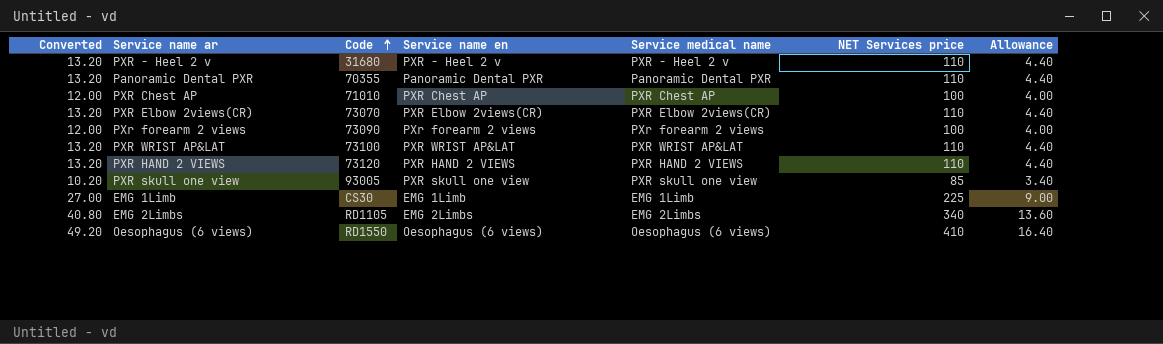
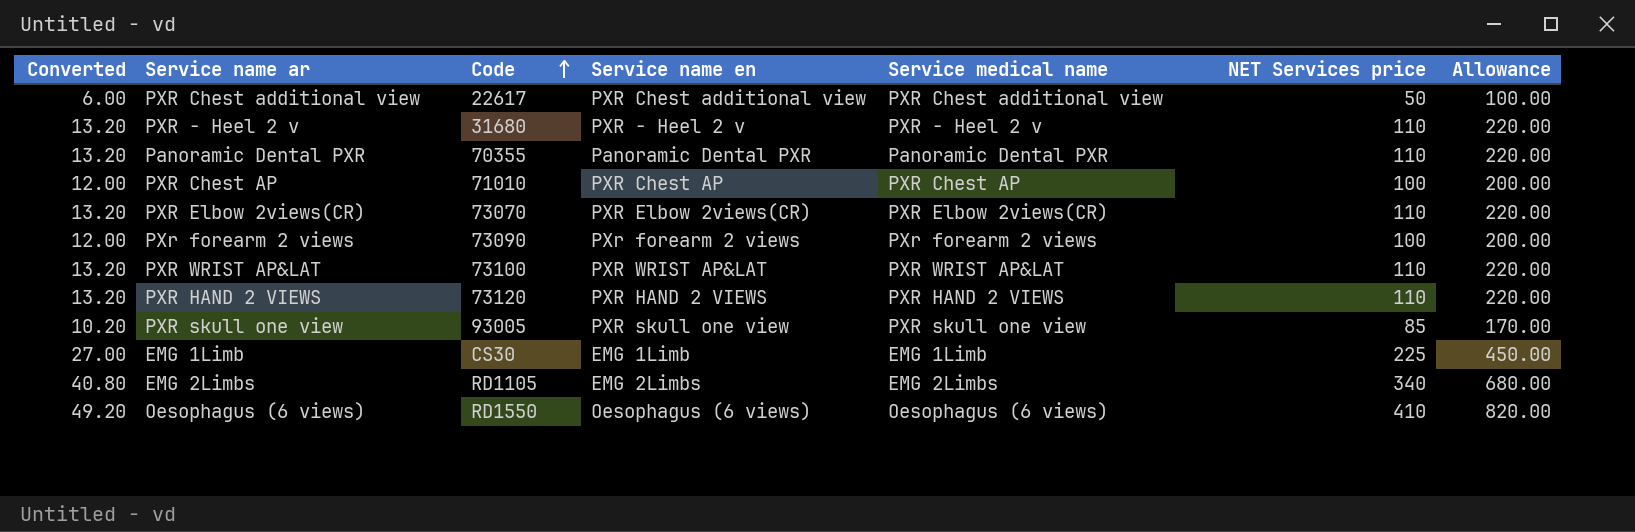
column Allowance | formula: [NET Services price] * 0.04 -> [NET Services price] * 2
row PXR Chest additional view: none -> 6.00 | 22617 | PXR Chest additional view | PXR Chest additional view | 50 | 100.00

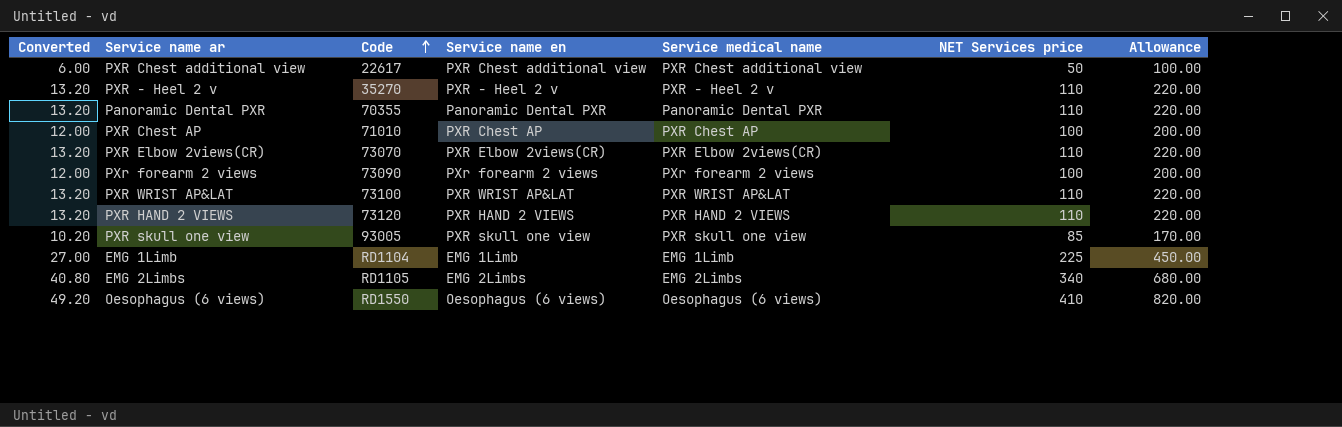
PXR - Heel 2 v | Code: 31680 -> 35270
EMG 1Limb | Code: CS30 -> RD1104

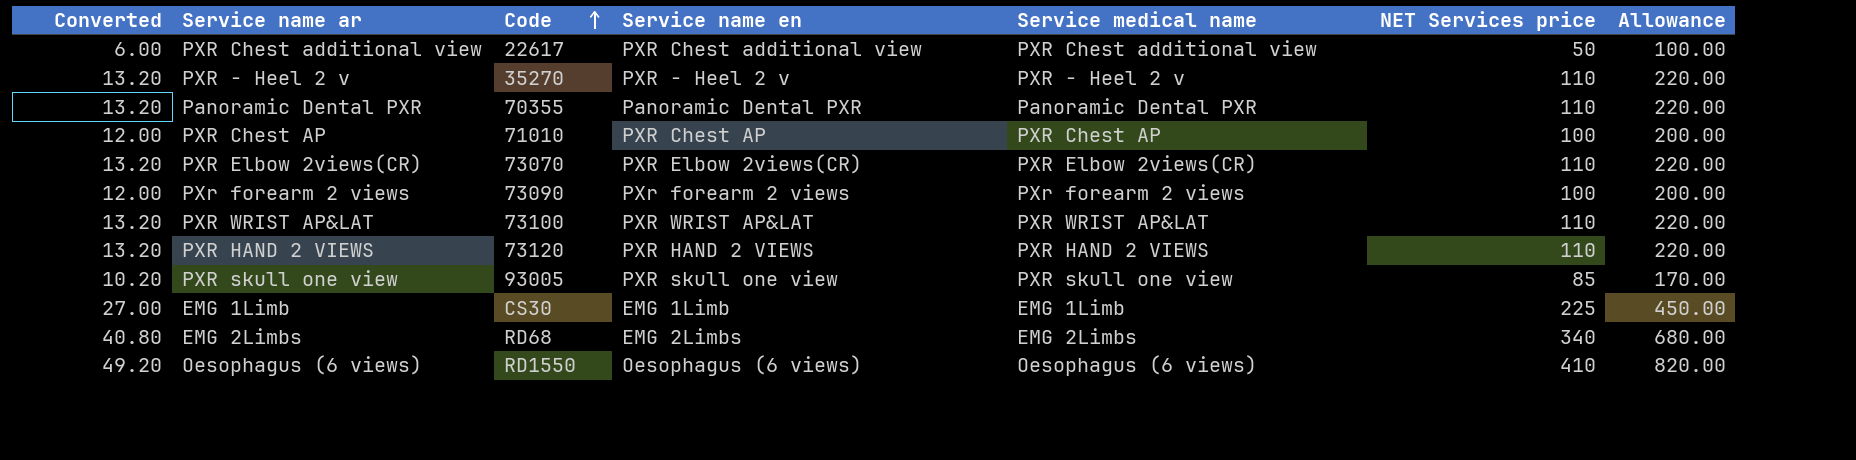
EMG 1Limb | Code: RD1104 -> CS30
EMG 2Limbs | Code: RD1105 -> RD68

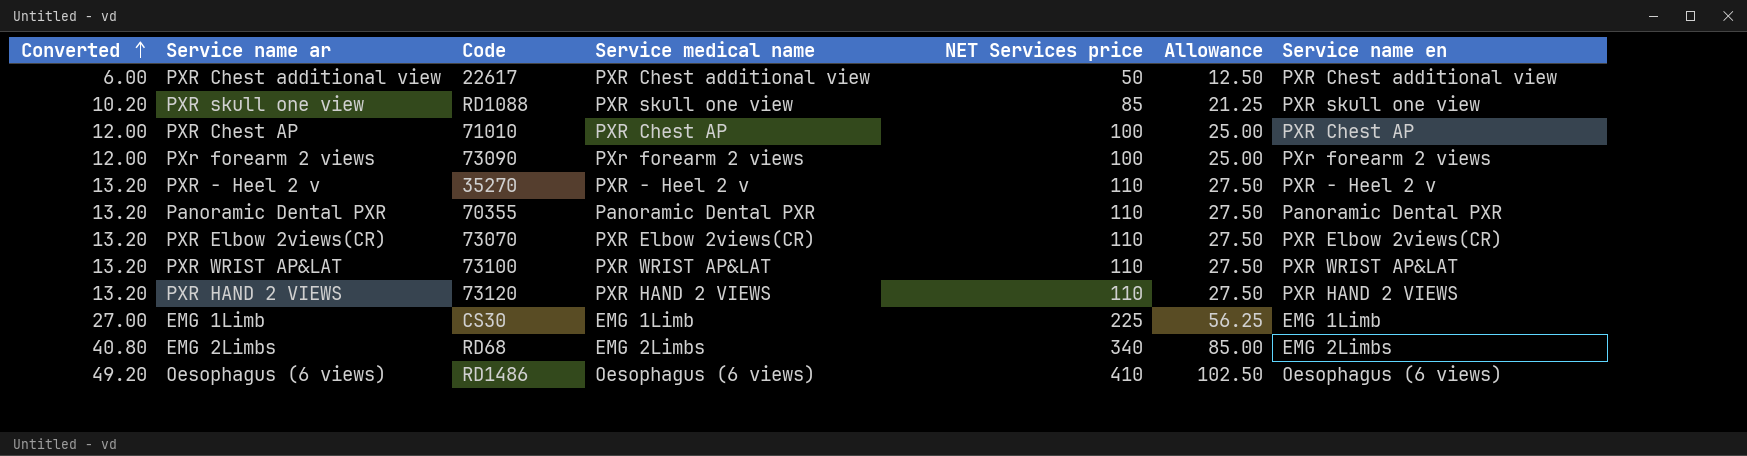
row order: Code ascending -> Converted ascending
column Allowance | formula: [NET Services price] * 2 -> [NET Services price] * 0.25
column Service name en | position: 4 -> 7
PXR skull one view | Code: 93005 -> RD1088
Oesophagus (6 views) | Code: RD1550 -> RD1486

